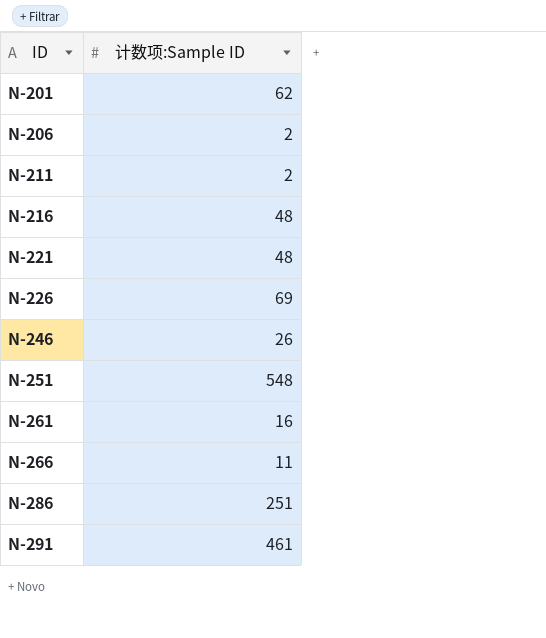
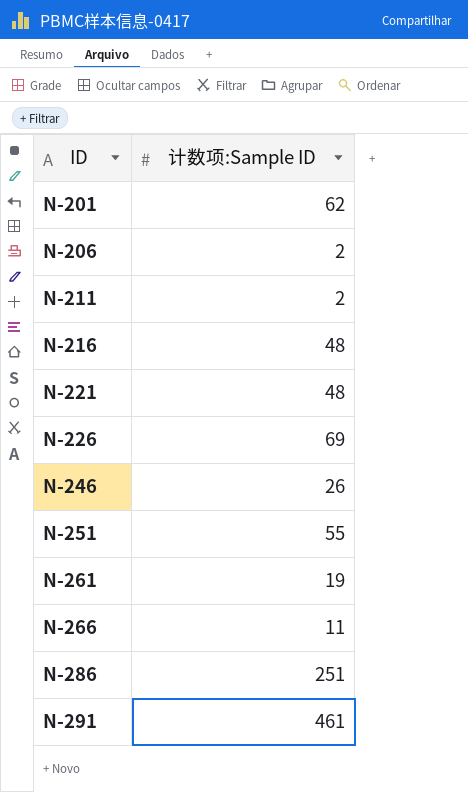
N-251 | 计数项:Sample ID: 548 -> 55
N-261 | 计数项:Sample ID: 16 -> 19

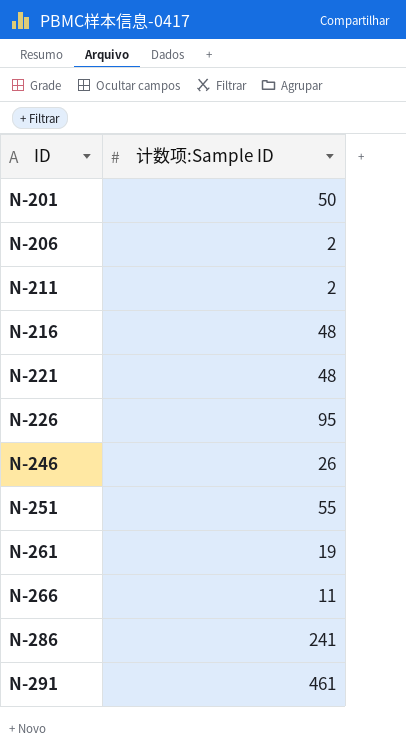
N-201 | 计数项:Sample ID: 62 -> 50
N-226 | 计数项:Sample ID: 69 -> 95
N-286 | 计数项:Sample ID: 251 -> 241

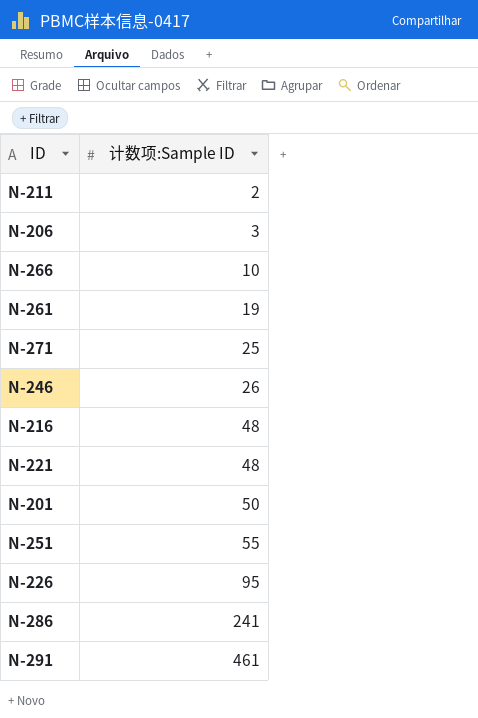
row order: ID ascending -> 计数项:Sample ID ascending
N-206 | 计数项:Sample ID: 2 -> 3
N-266 | 计数项:Sample ID: 11 -> 10
row N-271: none -> 25

